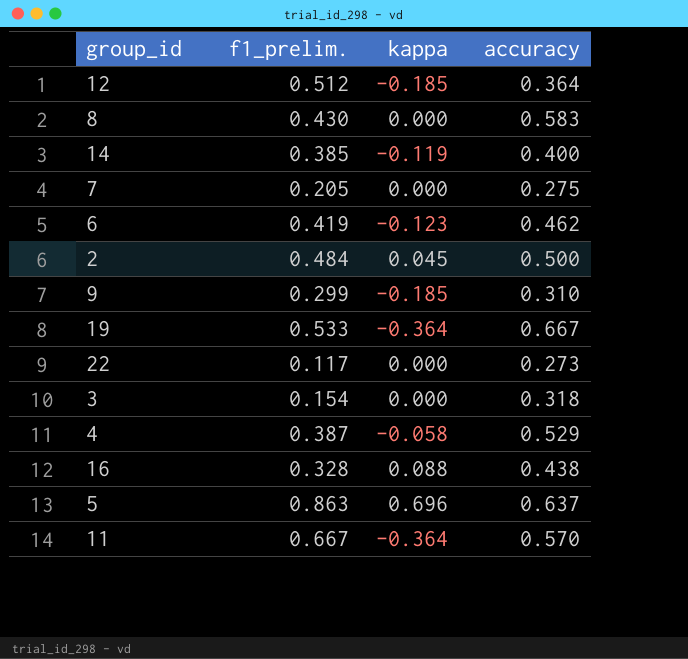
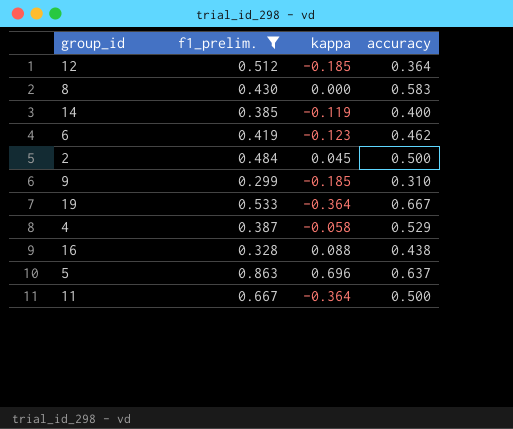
filter: none -> f1_prelim. >= 0.299
11 | accuracy: 0.570 -> 0.500

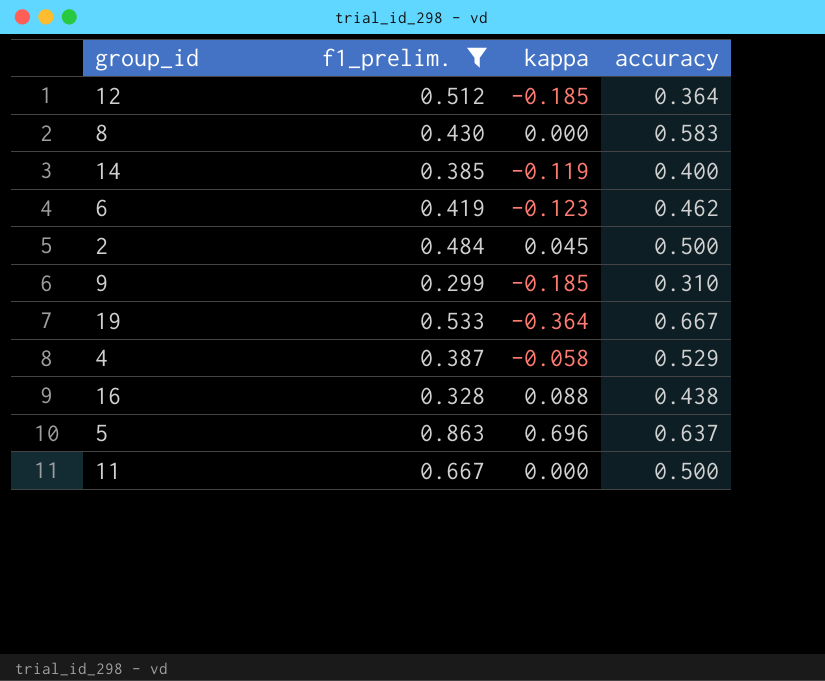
11 | kappa: -0.364 -> 0.000

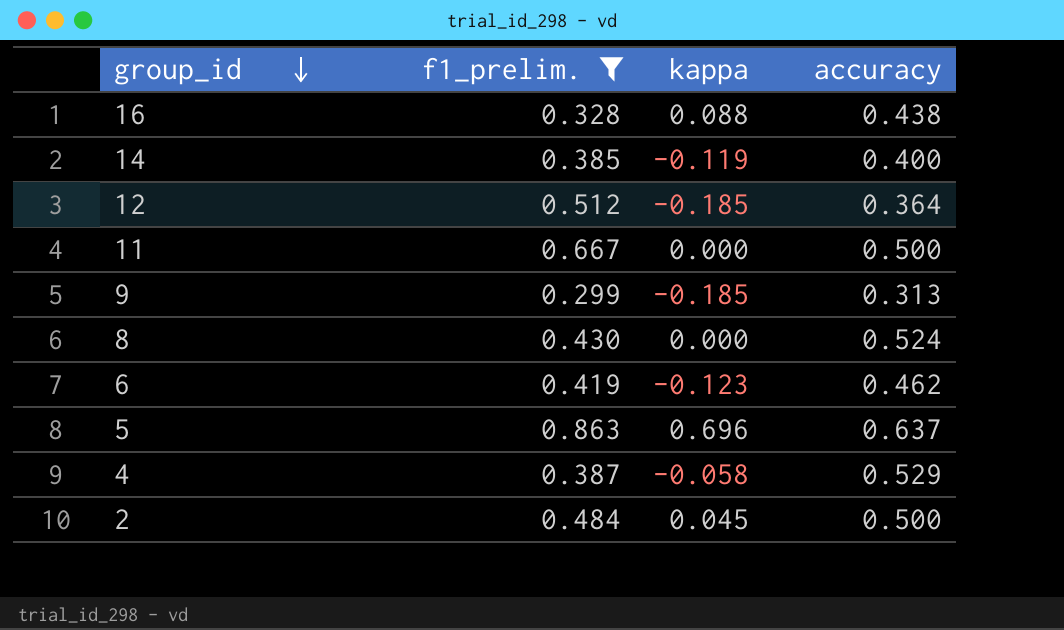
row order: none -> group_id descending
row 19: 0.533 | -0.364 | 0.667 -> none
9 | accuracy: 0.310 -> 0.313
8 | accuracy: 0.583 -> 0.524

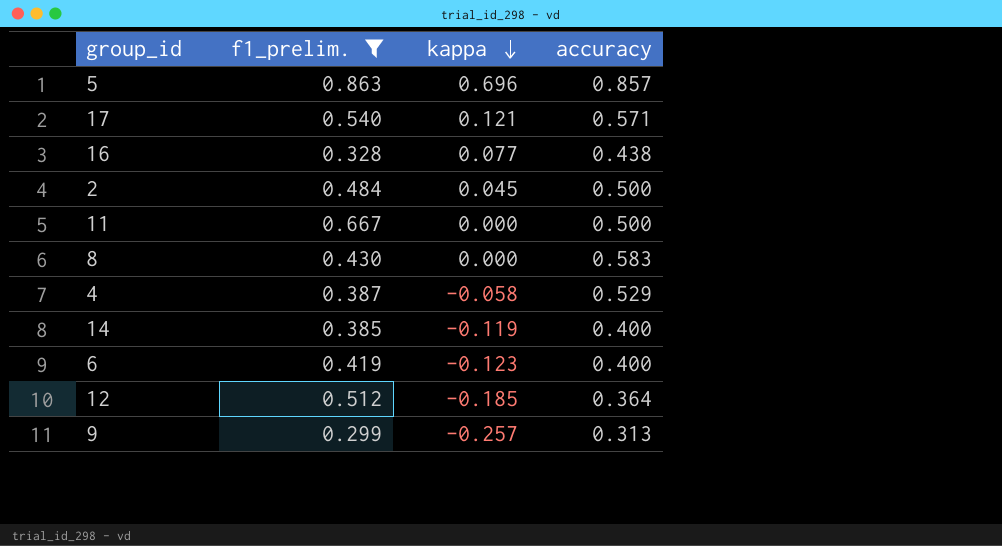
row order: group_id descending -> kappa descending
5 | accuracy: 0.637 -> 0.857
row 17: none -> 0.540 | 0.121 | 0.571
16 | kappa: 0.088 -> 0.077
8 | accuracy: 0.524 -> 0.583
6 | accuracy: 0.462 -> 0.400
9 | kappa: -0.185 -> -0.257

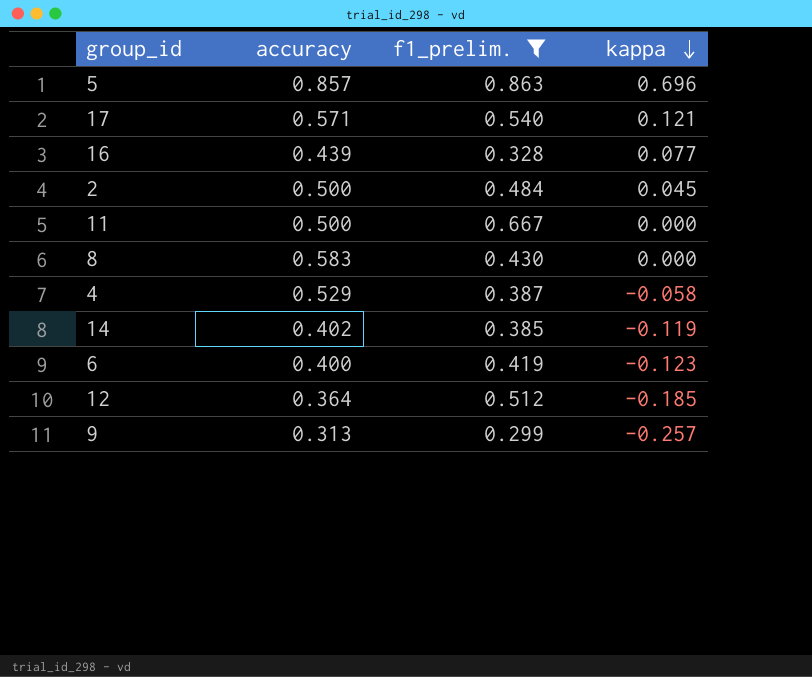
column accuracy | position: 4 -> 2
16 | accuracy: 0.438 -> 0.439
14 | accuracy: 0.400 -> 0.402

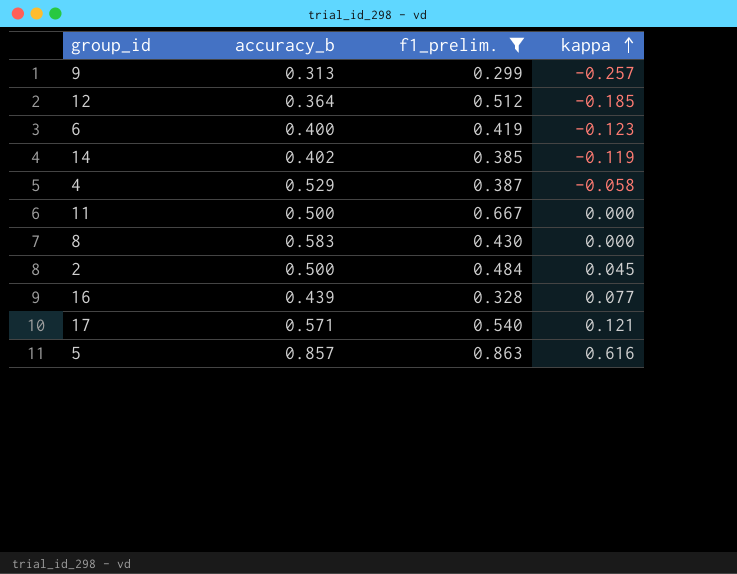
row order: kappa descending -> kappa ascending
column name: accuracy -> accuracy_b
5 | kappa: 0.696 -> 0.616

